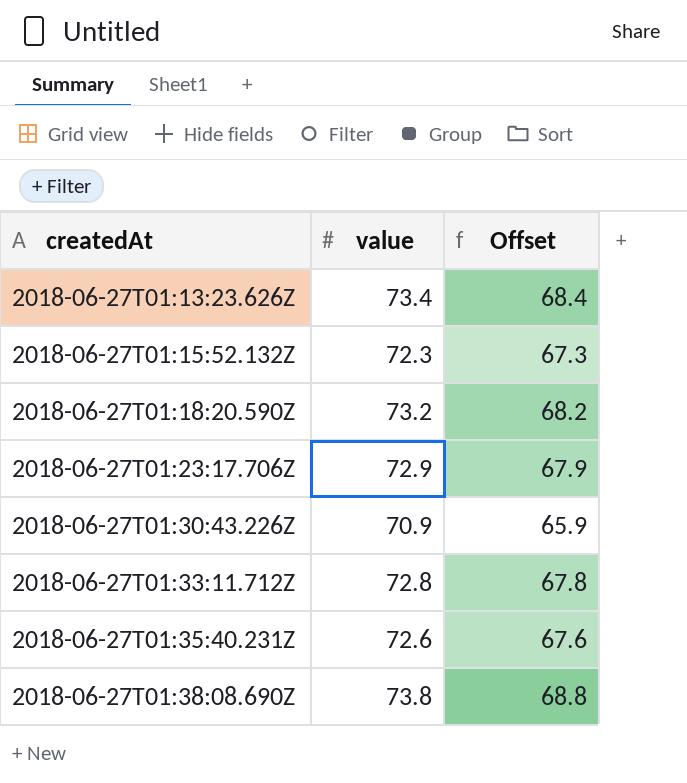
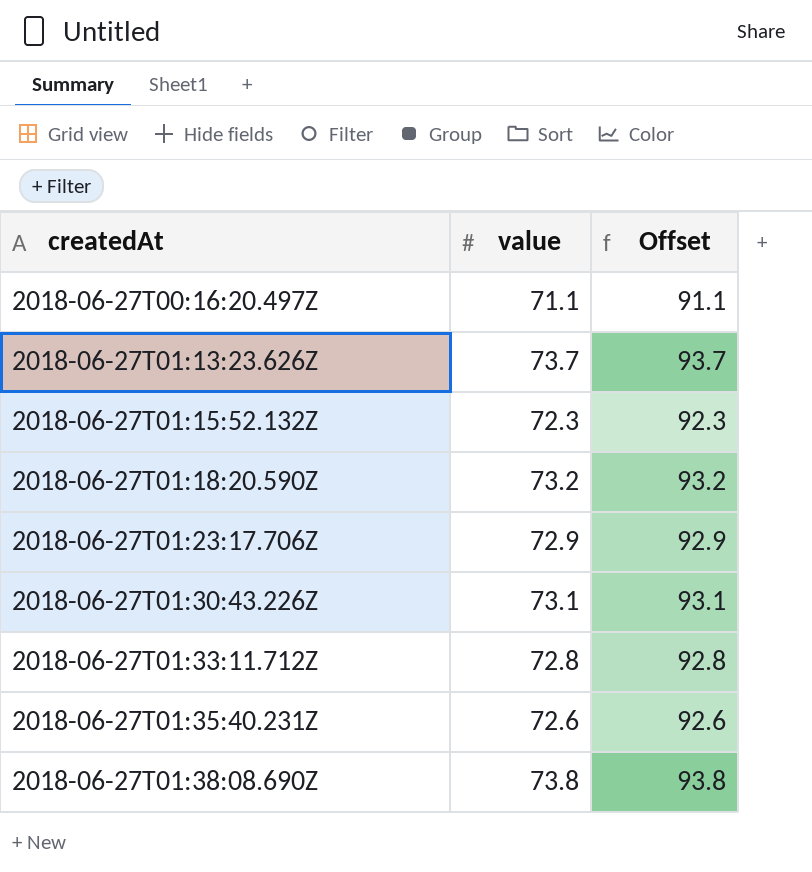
column Offset | formula: [value] - 5 -> [value] + 20
row 2018-06-27T00:16:20.497Z: none -> 71.1 | 91.1
2018-06-27T01:13:23.626Z | value: 73.4 -> 73.7
2018-06-27T01:30:43.226Z | value: 70.9 -> 73.1

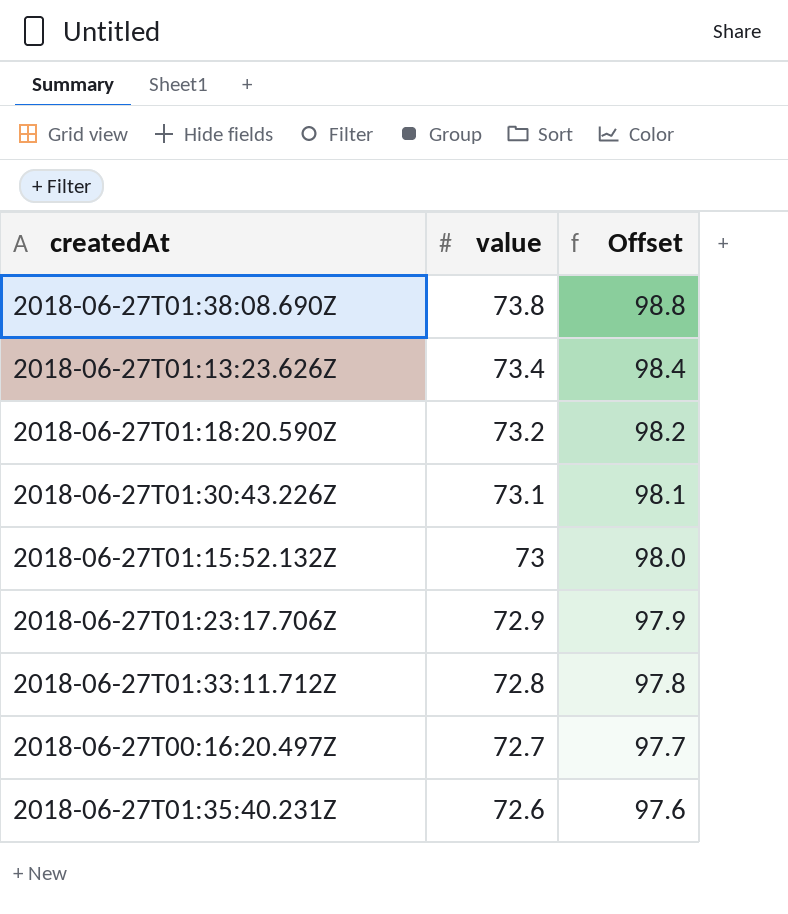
row order: createdAt ascending -> value descending
column Offset | formula: [value] + 20 -> [value] + 25
2018-06-27T01:13:23.626Z | value: 73.7 -> 73.4
2018-06-27T01:15:52.132Z | value: 72.3 -> 73
2018-06-27T00:16:20.497Z | value: 71.1 -> 72.7

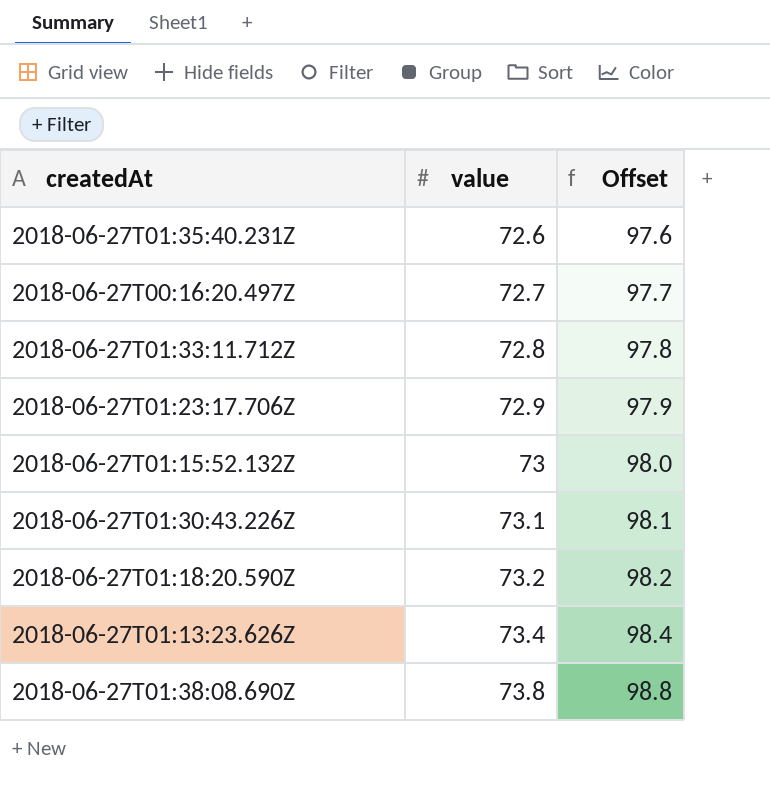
row order: value descending -> value ascending

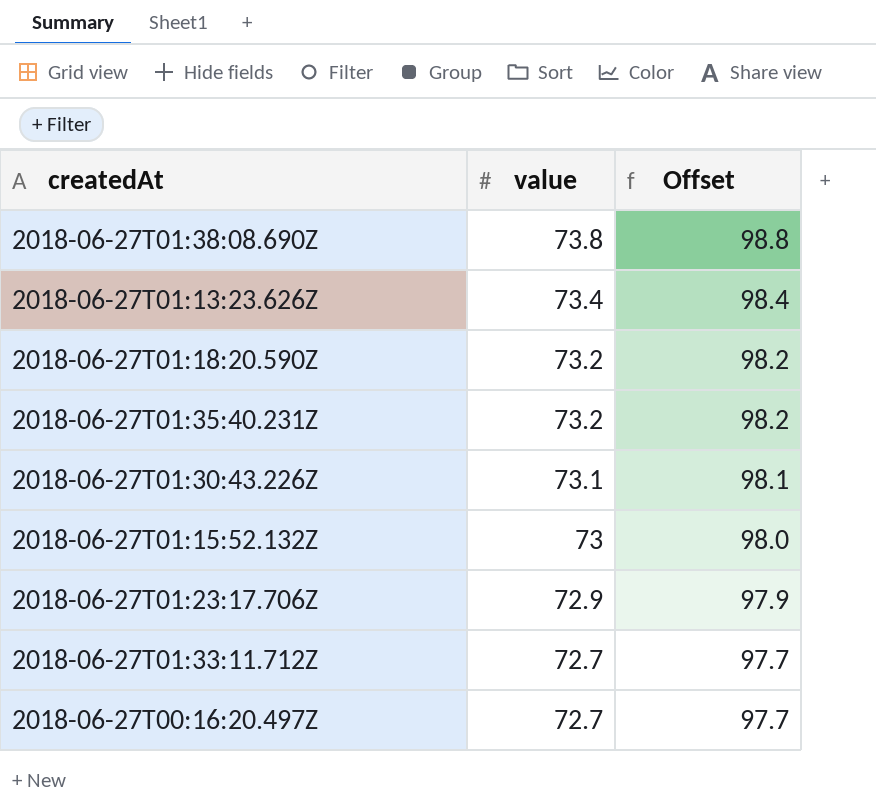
row order: value ascending -> value descending
2018-06-27T01:35:40.231Z | value: 72.6 -> 73.2
2018-06-27T01:35:40.231Z | Offset: 97.6 -> 98.2
2018-06-27T01:33:11.712Z | value: 72.8 -> 72.7
2018-06-27T01:33:11.712Z | Offset: 97.8 -> 97.7

